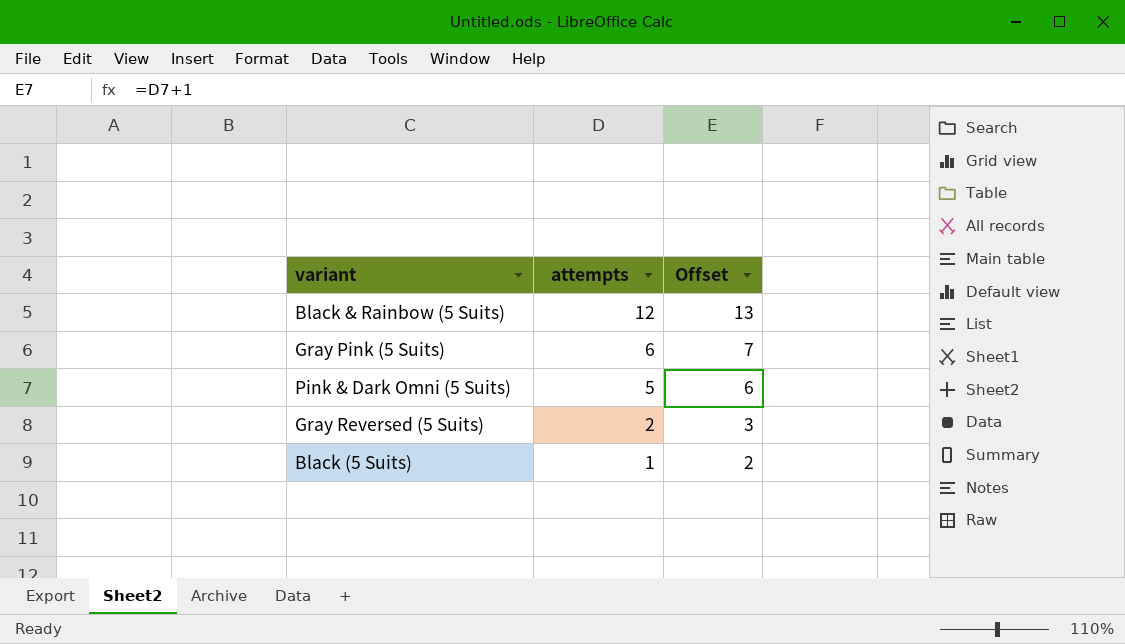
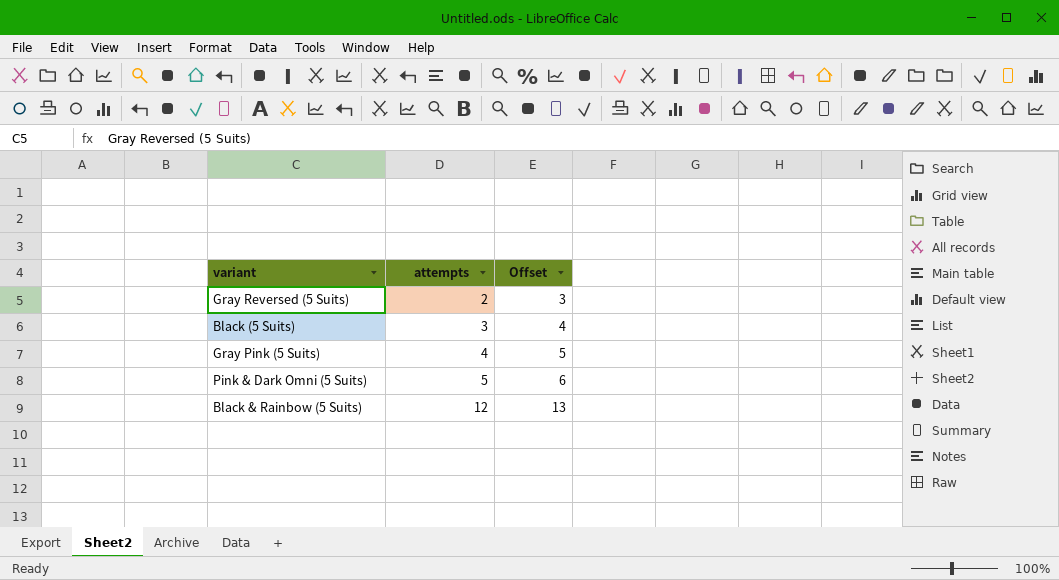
row order: attempts descending -> attempts ascending
Black (5 Suits) | attempts: 1 -> 3
Black (5 Suits) | Offset: 2 -> 4
Gray Pink (5 Suits) | attempts: 6 -> 4
Gray Pink (5 Suits) | Offset: 7 -> 5

